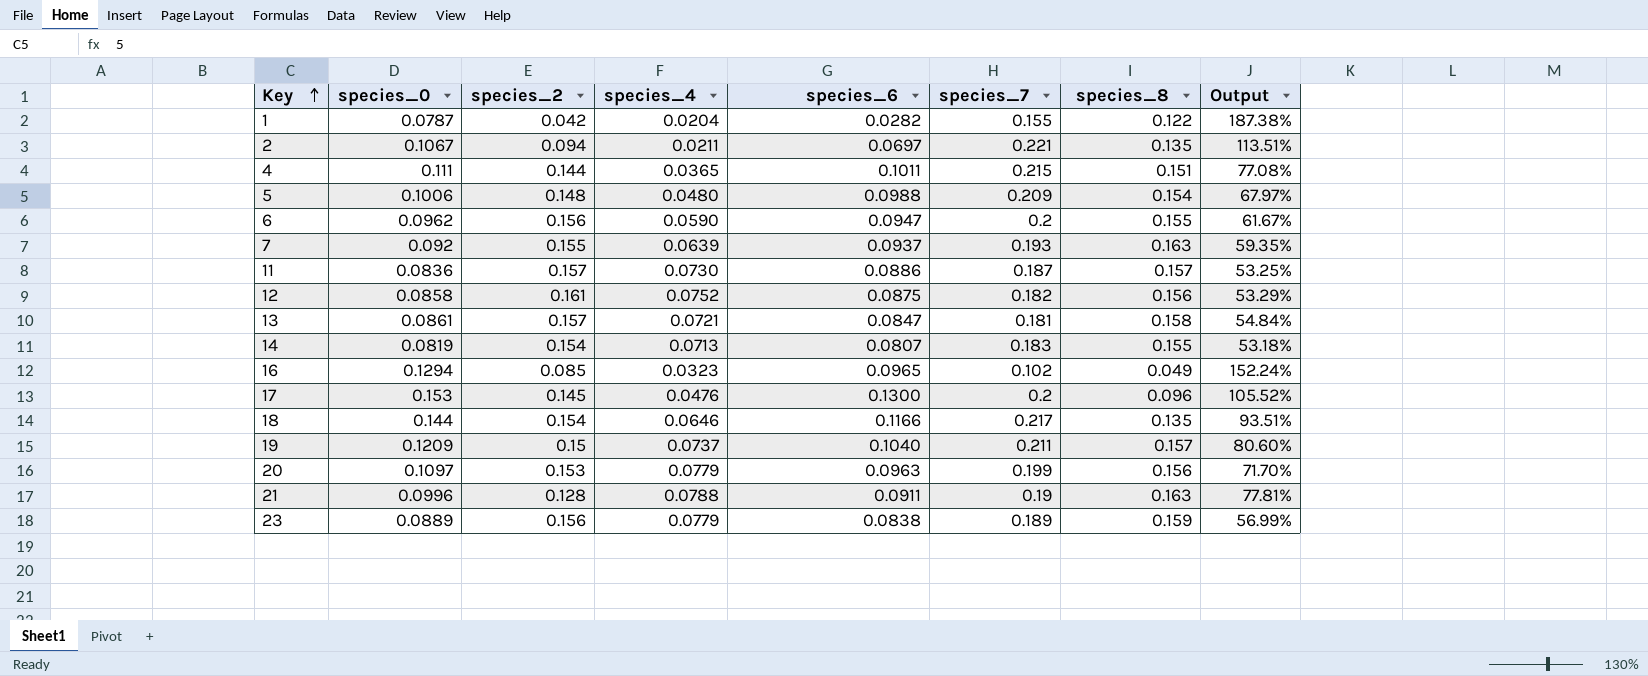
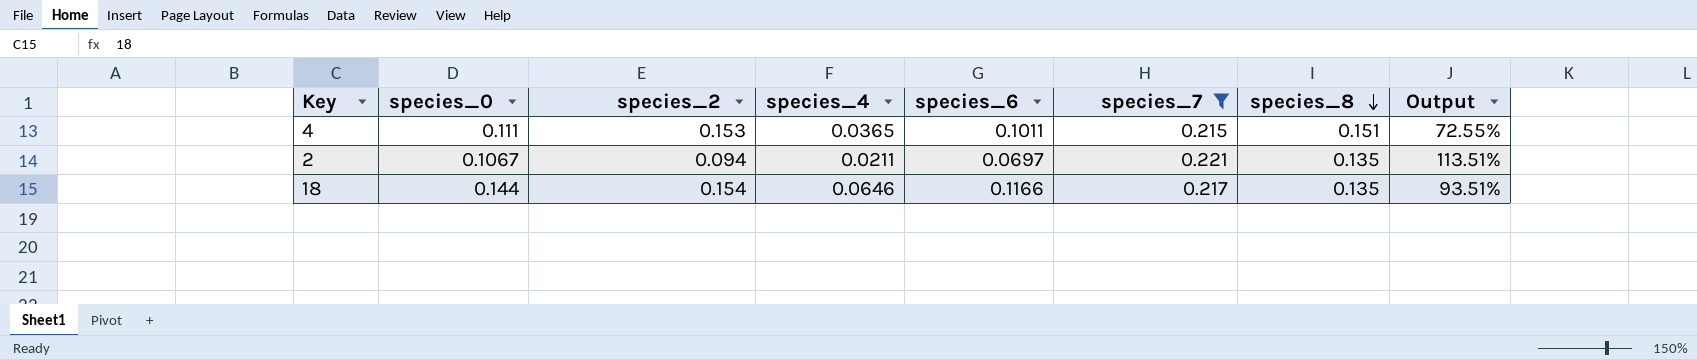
filter: none -> species_7 >= 0.215
row order: Key ascending -> species_8 descending
4 | species_2: 0.144 -> 0.153
4 | Output: 77.08% -> 72.55%

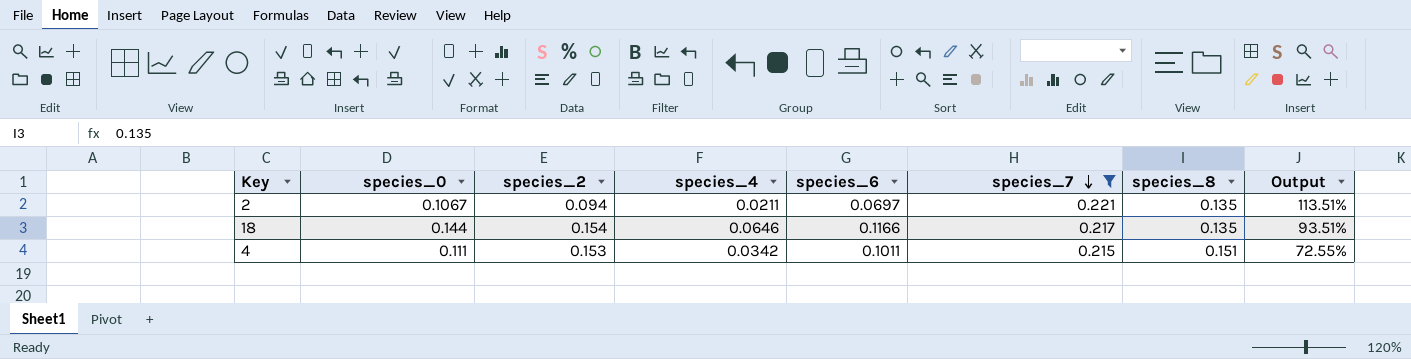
row order: species_8 descending -> species_7 descending
4 | species_4: 0.0365 -> 0.0342

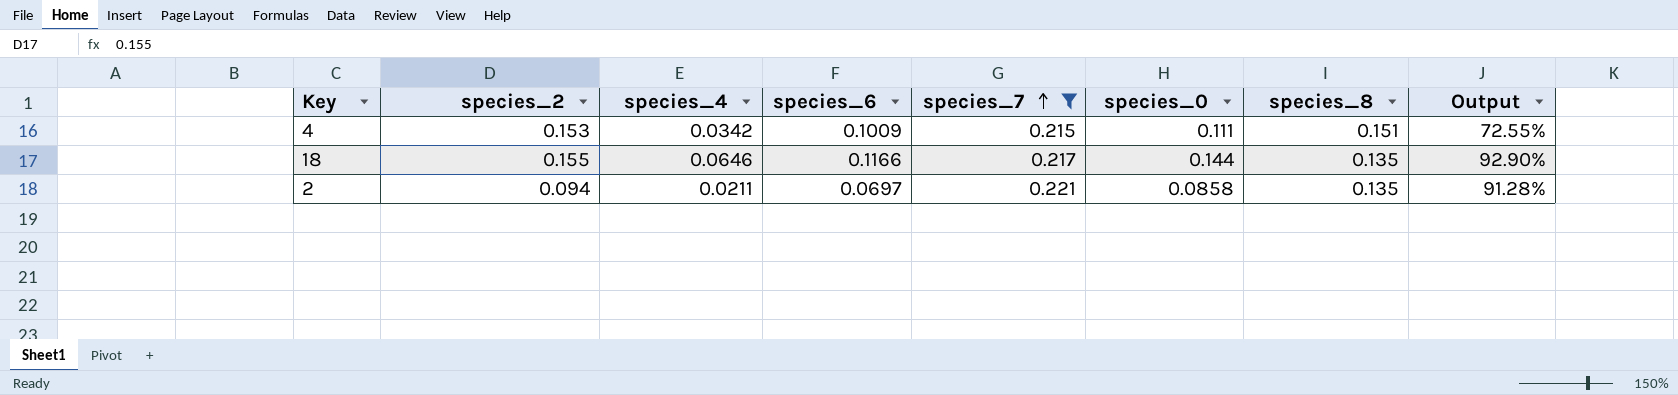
row order: species_7 descending -> species_7 ascending
column species_0 | position: 2 -> 6
4 | species_6: 0.1011 -> 0.1009
18 | species_2: 0.154 -> 0.155
18 | Output: 93.51% -> 92.90%
2 | species_0: 0.1067 -> 0.0858
2 | Output: 113.51% -> 91.28%

